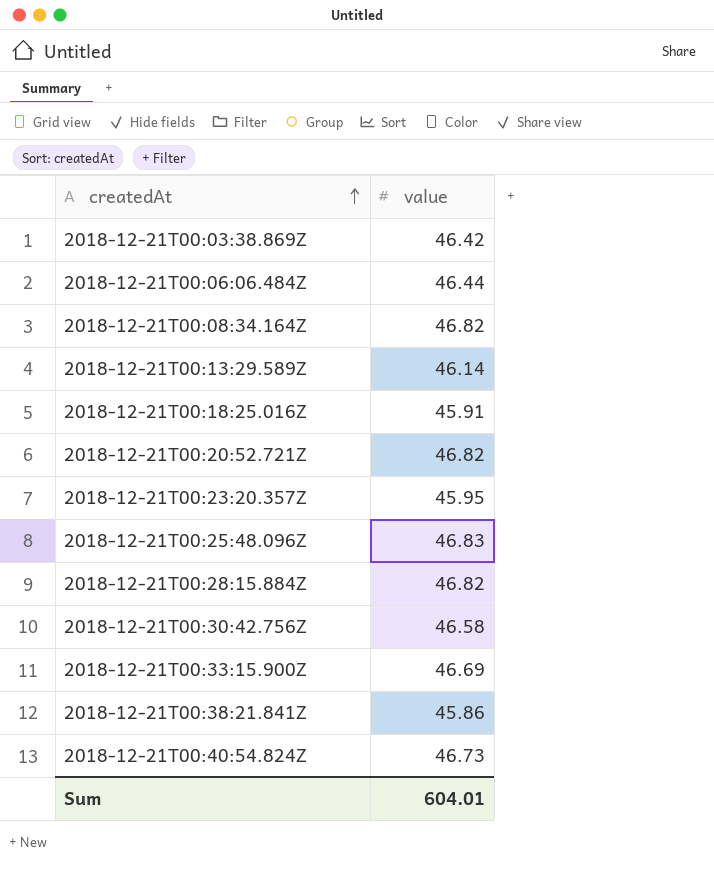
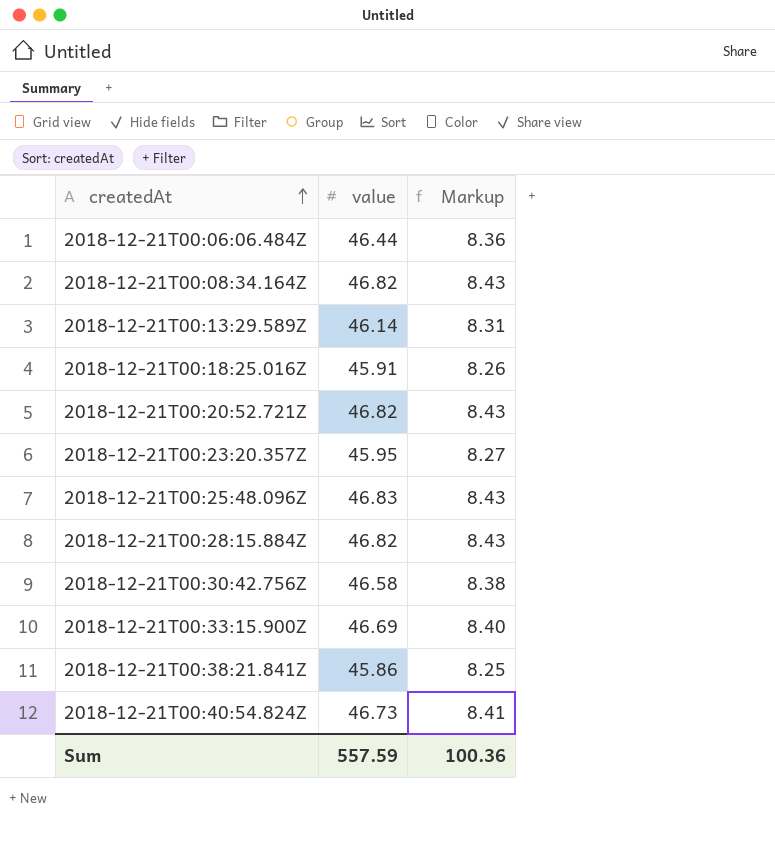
column Markup | formula: none -> [value] * 0.18
row 2018-12-21T00:03:38.869Z: 46.42 -> none
Sum | value: 604.01 -> 557.59

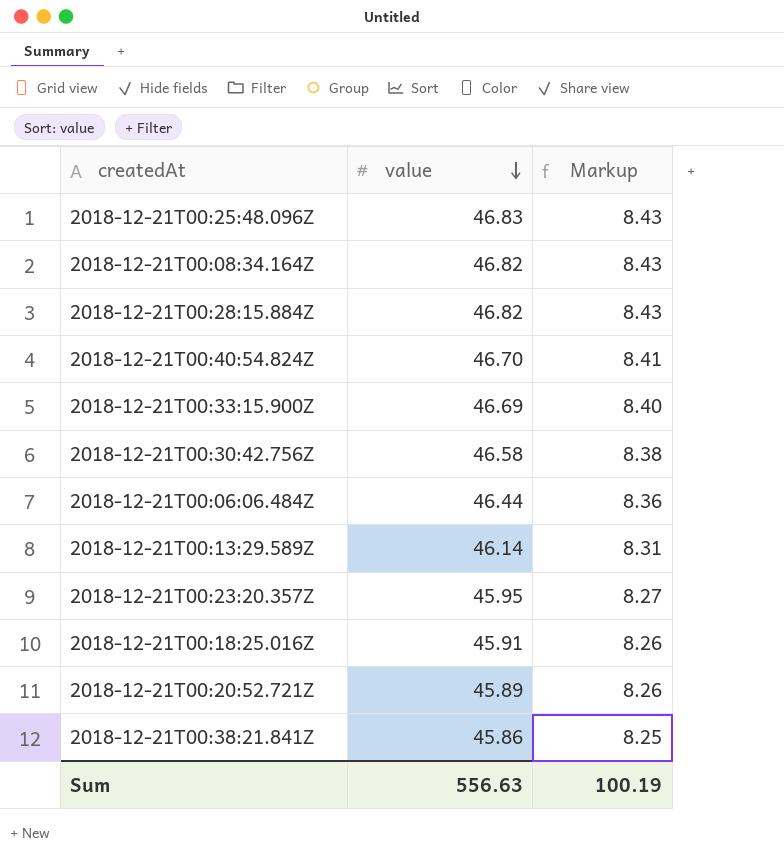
row order: createdAt ascending -> value descending
2018-12-21T00:40:54.824Z | value: 46.73 -> 46.70
2018-12-21T00:20:52.721Z | value: 46.82 -> 45.89
2018-12-21T00:20:52.721Z | Markup: 8.43 -> 8.26
Sum | value: 557.59 -> 556.63
Sum | Markup: 100.36 -> 100.19

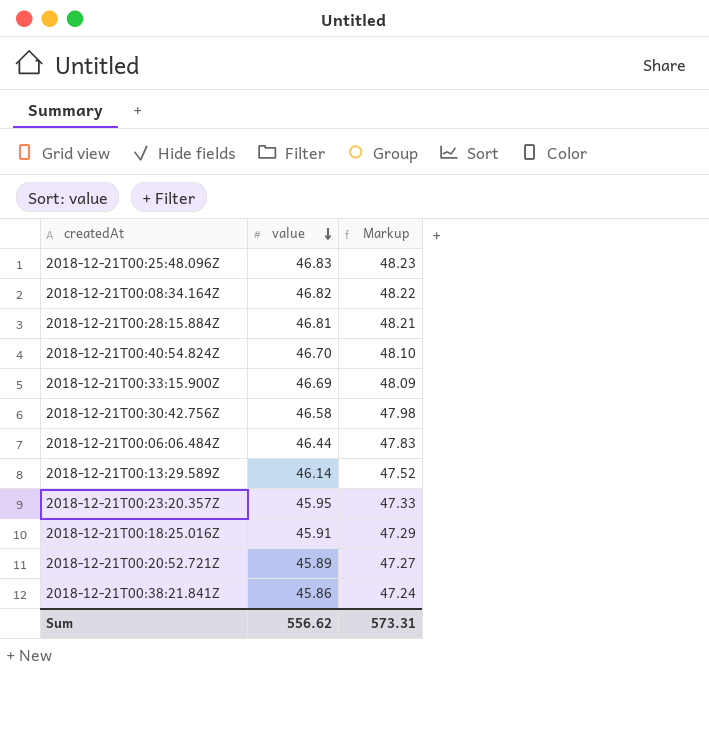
column Markup | formula: [value] * 0.18 -> [value] * 1.03
2018-12-21T00:28:15.884Z | value: 46.82 -> 46.81
Sum | value: 556.63 -> 556.62
Sum | Markup: 100.19 -> 573.31

